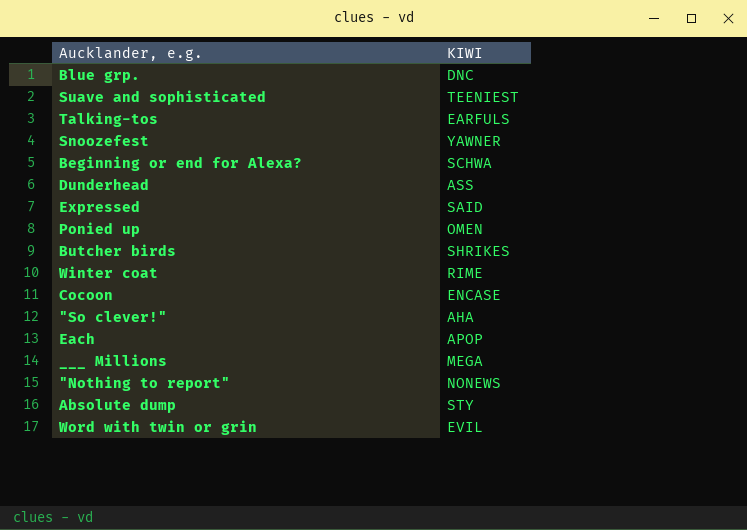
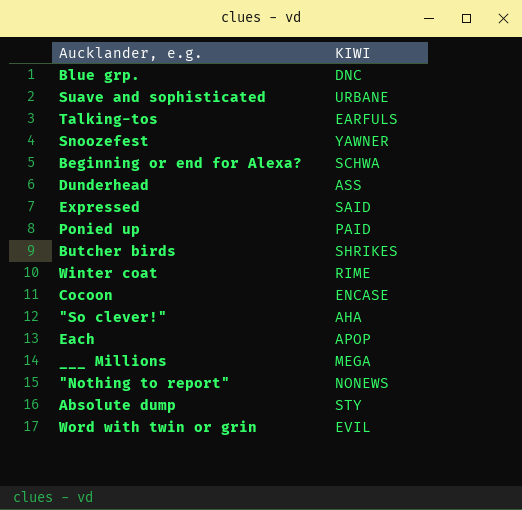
Suave and sophisticated | KIWI: TEENIEST -> URBANE
Ponied up | KIWI: OMEN -> PAID

